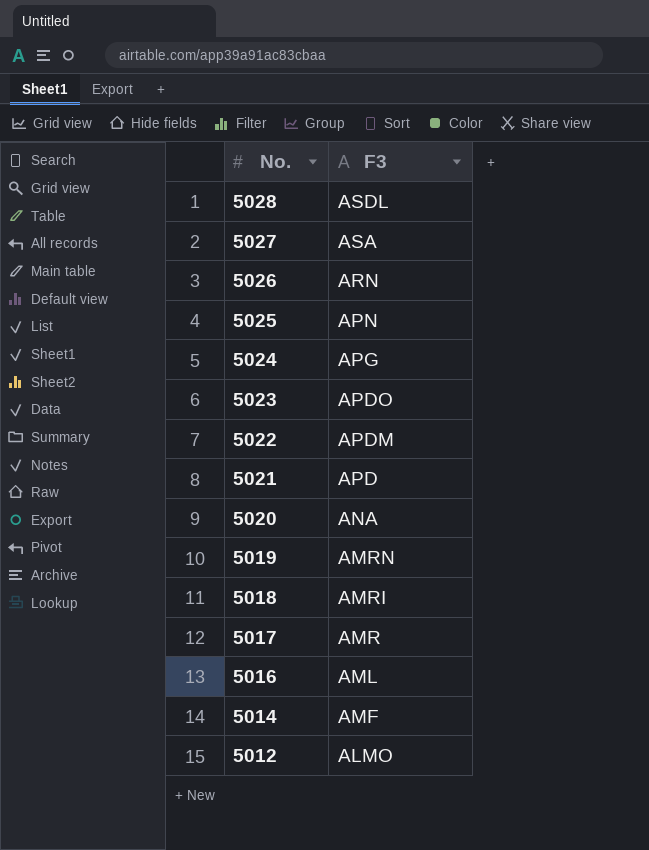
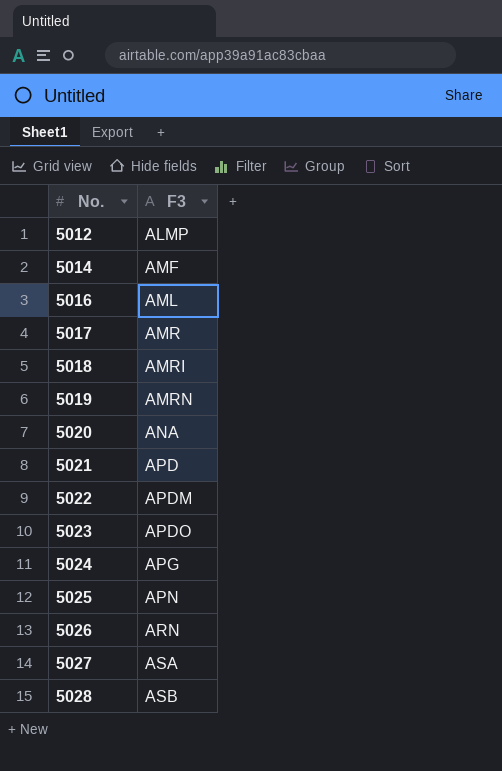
row order: No. descending -> No. ascending
5012 | F3: ALMO -> ALMP
5028 | F3: ASDL -> ASB

